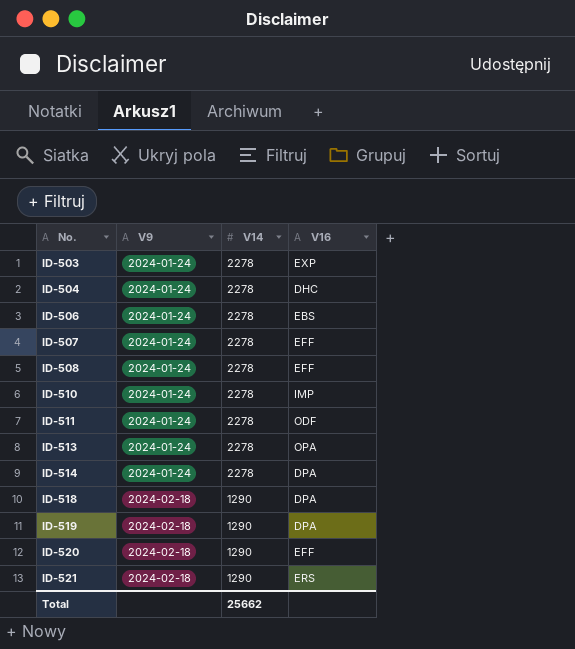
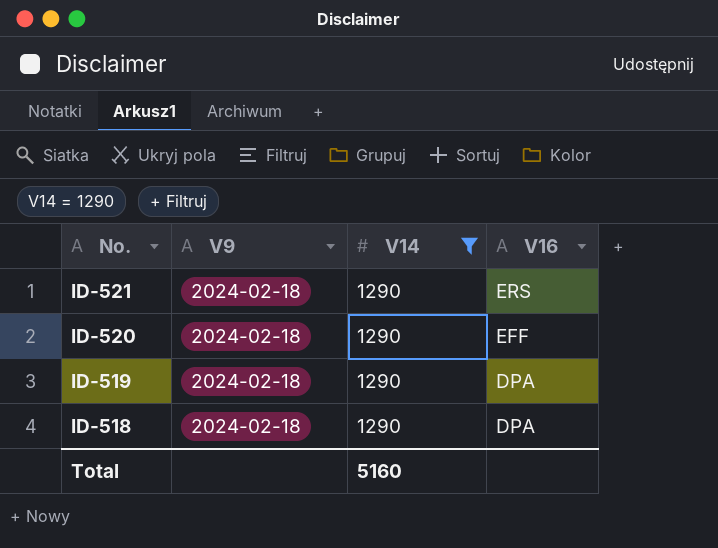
filter: none -> V14 = 1290
row order: No. ascending -> No. descending
Total | V14: 25662 -> 5160

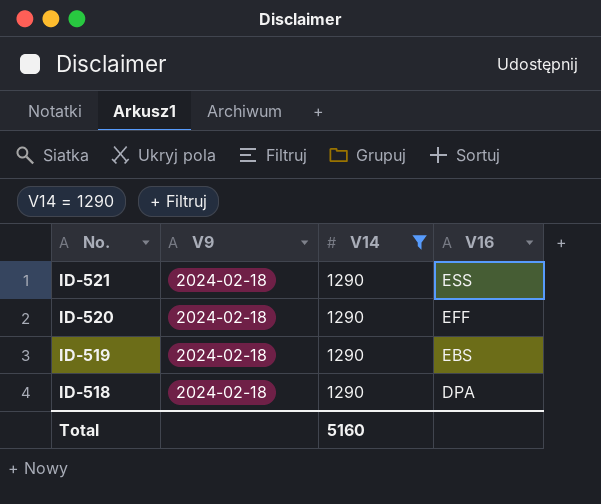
ID-521 | V16: ERS -> ESS
ID-519 | V16: DPA -> EBS

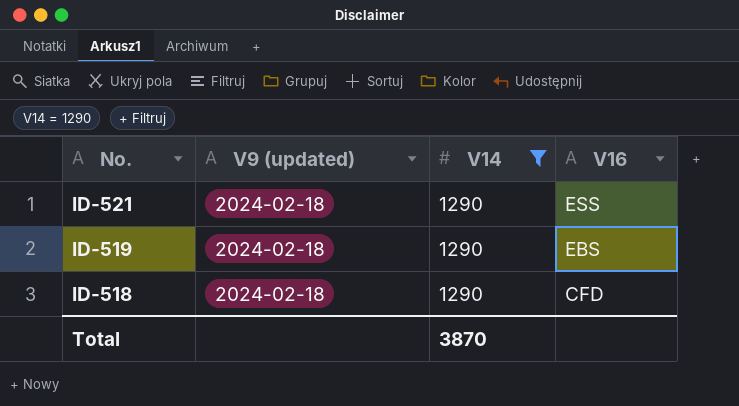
column name: V9 -> V9 (updated)
row ID-520: 2024-02-18 | 1290 | EFF -> none
ID-518 | V16: DPA -> CFD
Total | V14: 5160 -> 3870

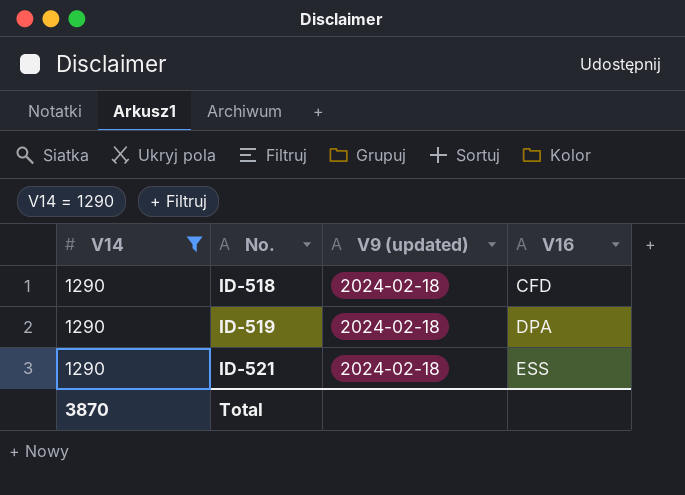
row order: No. descending -> No. ascending
column V14 | position: 3 -> 1
ID-519 | V16: EBS -> DPA

